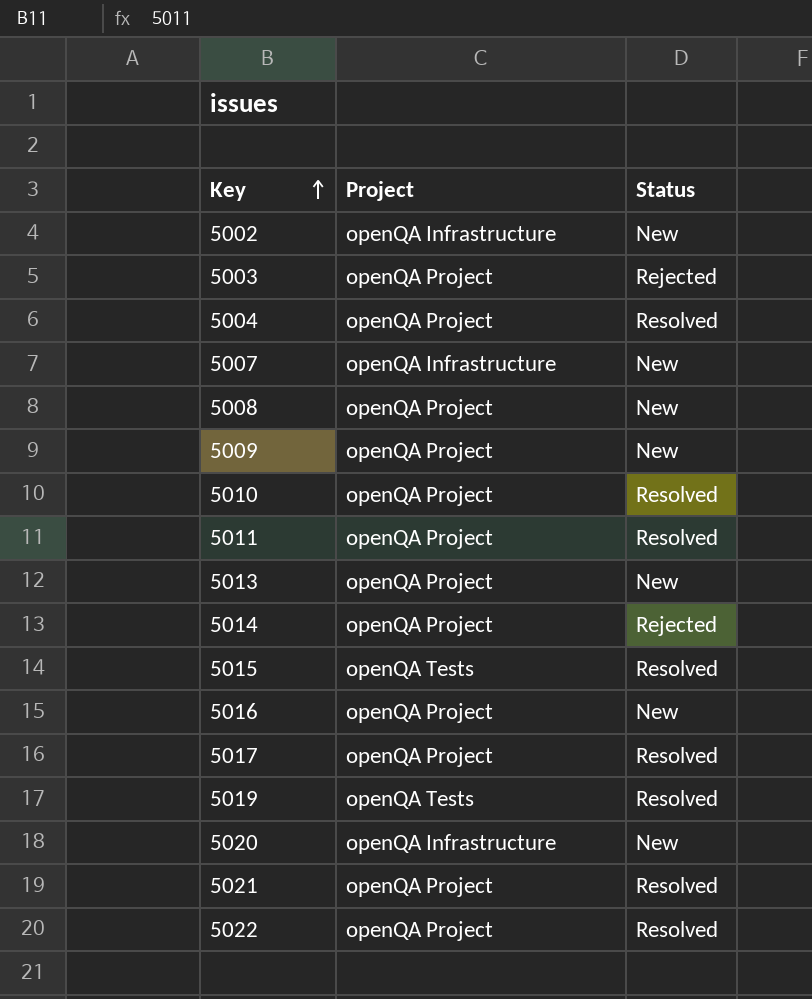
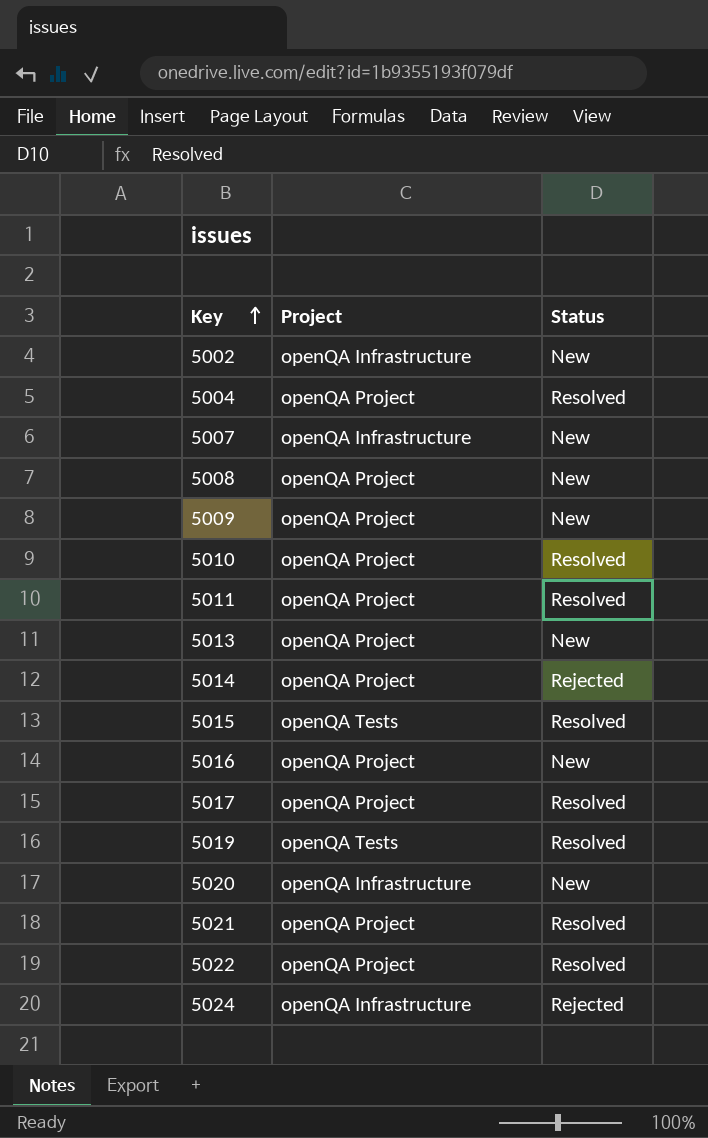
row 5003: openQA Project | Rejected -> none
row 5024: none -> openQA Infrastructure | Rejected

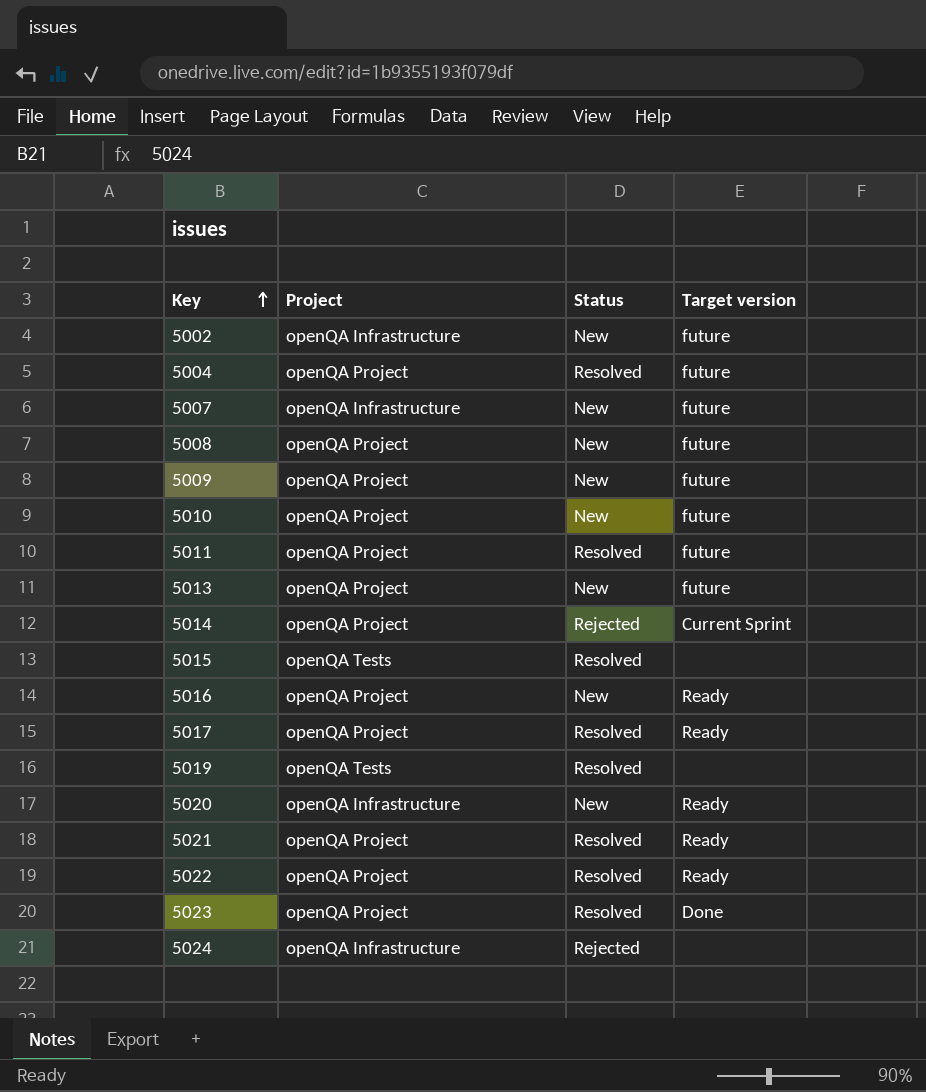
column Target version | position: none -> 4
5010 | Status: Resolved -> New
row 5023: none -> openQA Project | Resolved | Done

